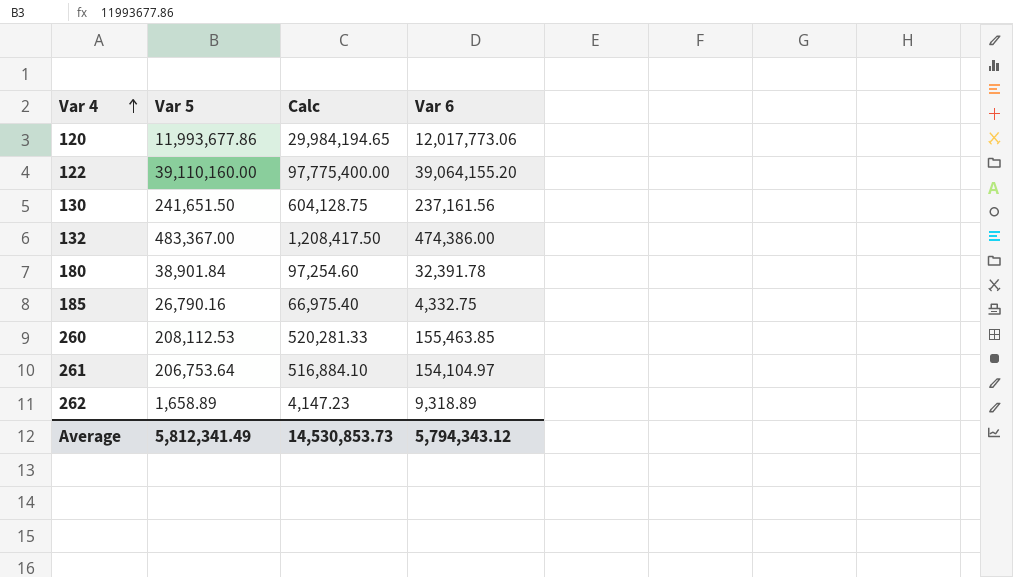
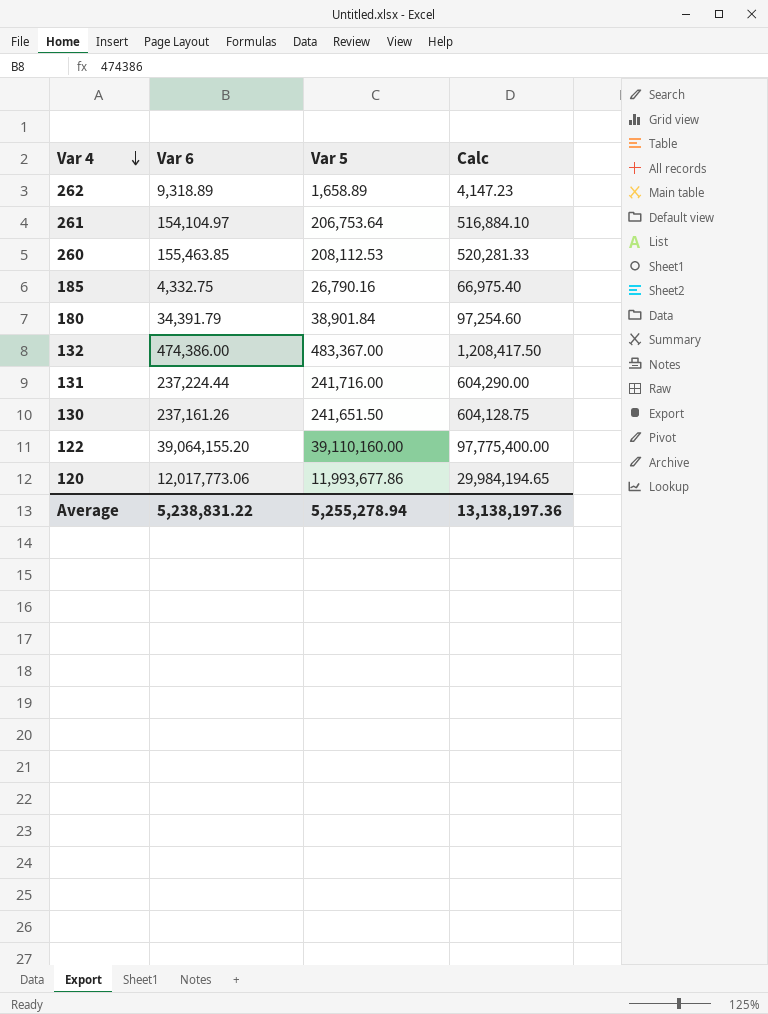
row order: Var 4 ascending -> Var 4 descending
column Var 6 | position: 4 -> 2
180 | Var 6: 32,391.78 -> 34,391.79
row 131: none -> 237,224.44 | 241,716.00 | 604,290.00
130 | Var 6: 237,161.56 -> 237,161.26
Average | Var 6: 5,794,343.12 -> 5,238,831.22
Average | Var 5: 5,812,341.49 -> 5,255,278.94
Average | Calc: 14,530,853.73 -> 13,138,197.36

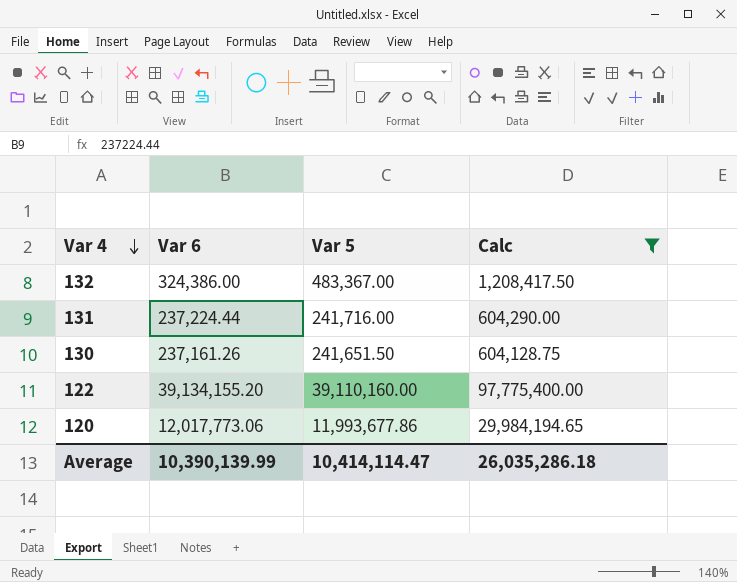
filter: none -> Calc >= 604,128.75
132 | Var 6: 474,386.00 -> 324,386.00
122 | Var 6: 39,064,155.20 -> 39,134,155.20
Average | Var 6: 5,238,831.22 -> 10,390,139.99
Average | Var 5: 5,255,278.94 -> 10,414,114.47
Average | Calc: 13,138,197.36 -> 26,035,286.18

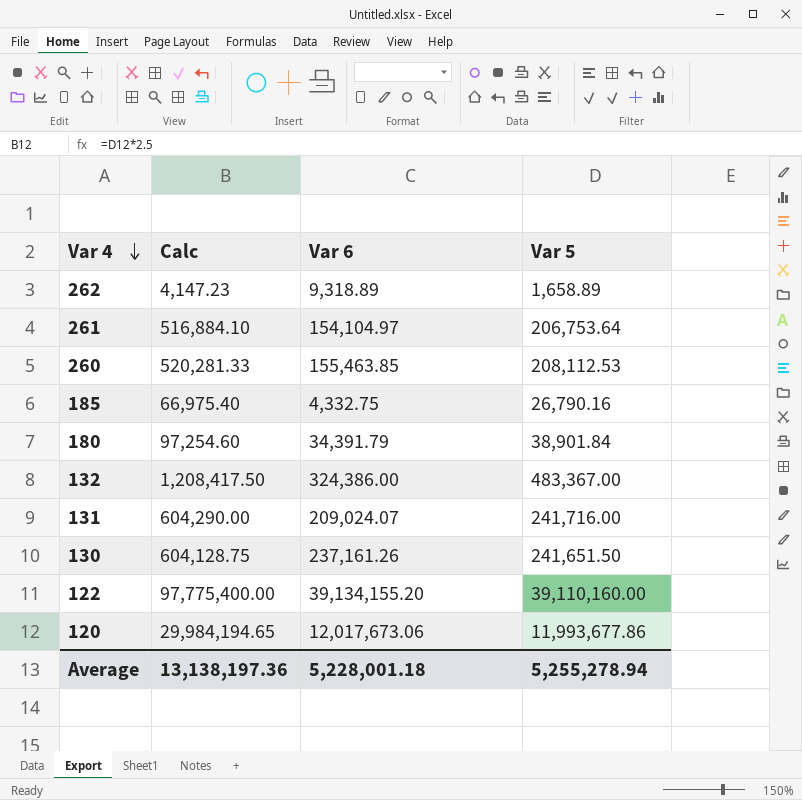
filter: Calc >= 604,128.75 -> none
column Calc | position: 4 -> 2
131 | Var 6: 237,224.44 -> 209,024.07
120 | Var 6: 12,017,773.06 -> 12,017,673.06
Average | Calc: 26,035,286.18 -> 13,138,197.36
Average | Var 6: 10,390,139.99 -> 5,228,001.18
Average | Var 5: 10,414,114.47 -> 5,255,278.94

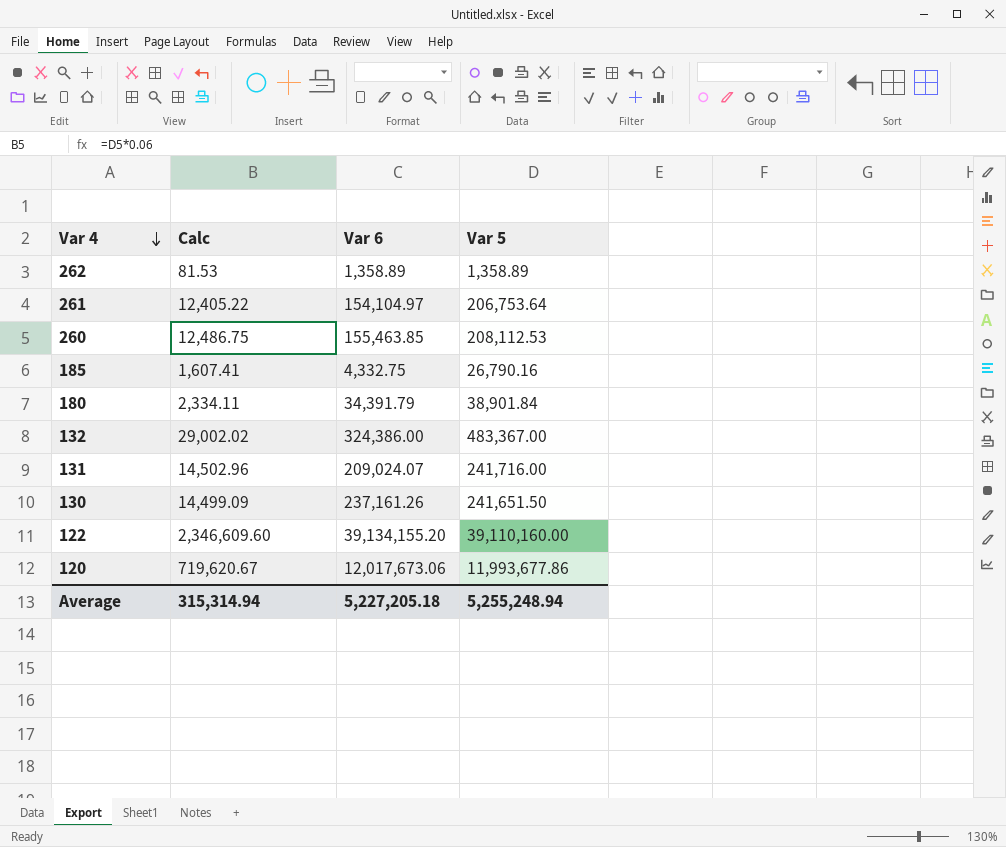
column Calc | formula: [Var 5] * 2.5 -> [Var 5] * 0.06
262 | Var 6: 9,318.89 -> 1,358.89
262 | Var 5: 1,658.89 -> 1,358.89
Average | Calc: 13,138,197.36 -> 315,314.94
Average | Var 6: 5,228,001.18 -> 5,227,205.18
Average | Var 5: 5,255,278.94 -> 5,255,248.94

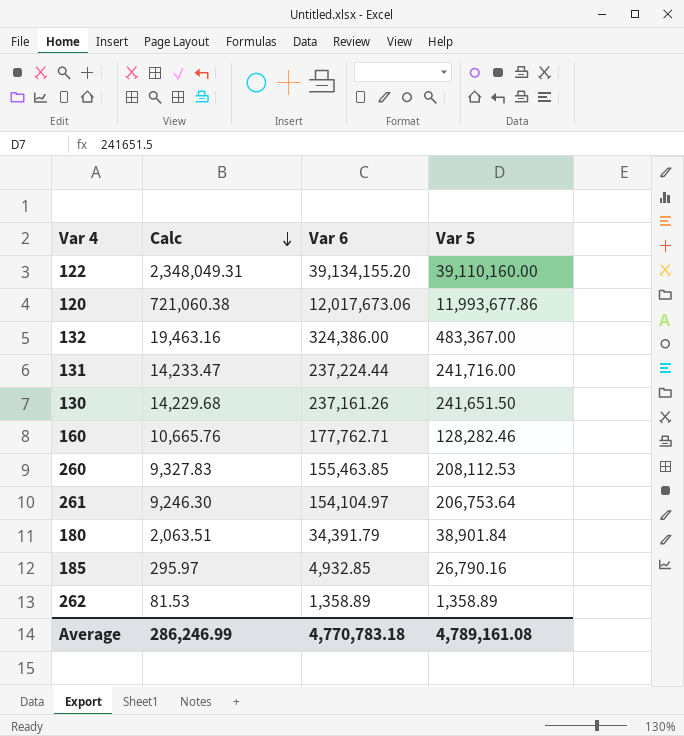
row order: Var 4 descending -> Calc descending
column Calc | formula: [Var 5] * 0.06 -> [Var 6] * 0.06
131 | Var 6: 209,024.07 -> 237,224.44
row 160: none -> 10,665.76 | 177,762.71 | 128,282.46
185 | Var 6: 4,332.75 -> 4,932.85
Average | Calc: 315,314.94 -> 286,246.99
Average | Var 6: 5,227,205.18 -> 4,770,783.18
Average | Var 5: 5,255,248.94 -> 4,789,161.08

